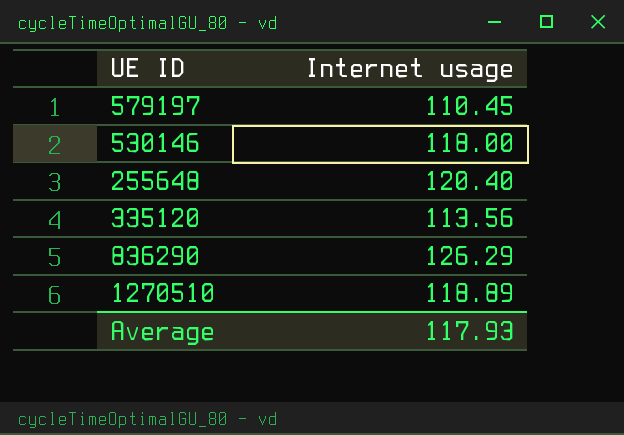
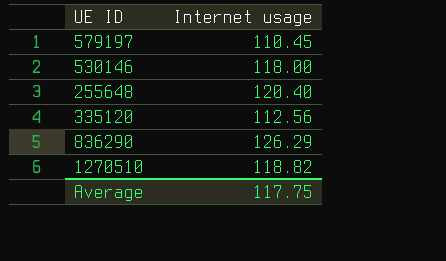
335120 | Internet usage: 113.56 -> 112.56
1270510 | Internet usage: 118.89 -> 118.82
Average | Internet usage: 117.93 -> 117.75

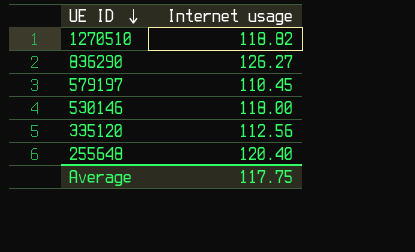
row order: none -> UE ID descending
836290 | Internet usage: 126.29 -> 126.27

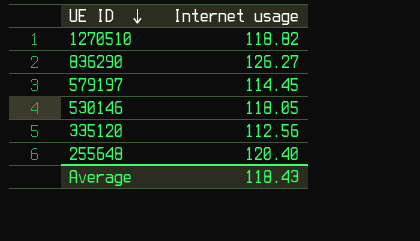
579197 | Internet usage: 110.45 -> 114.45
530146 | Internet usage: 118.00 -> 118.05
Average | Internet usage: 117.75 -> 118.43

